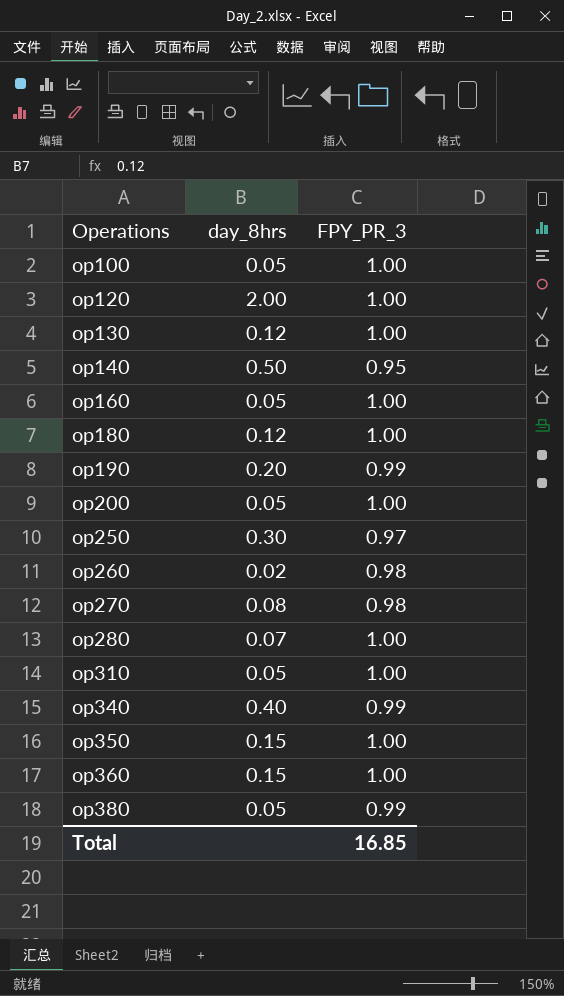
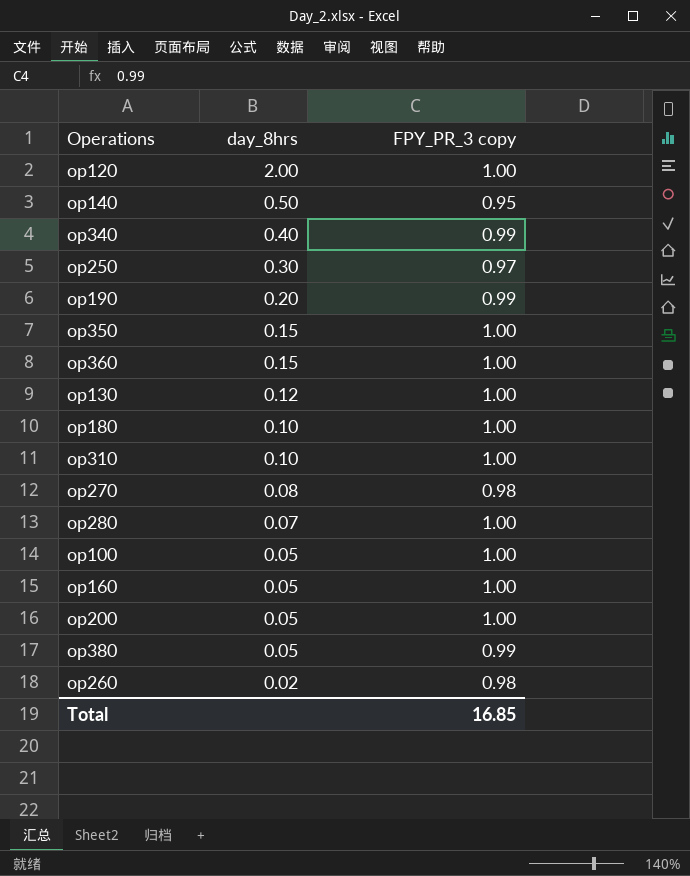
row order: Operations ascending -> day_8hrs descending
column name: FPY_PR_3 -> FPY_PR_3 copy
op180 | day_8hrs: 0.12 -> 0.10
op310 | day_8hrs: 0.05 -> 0.10

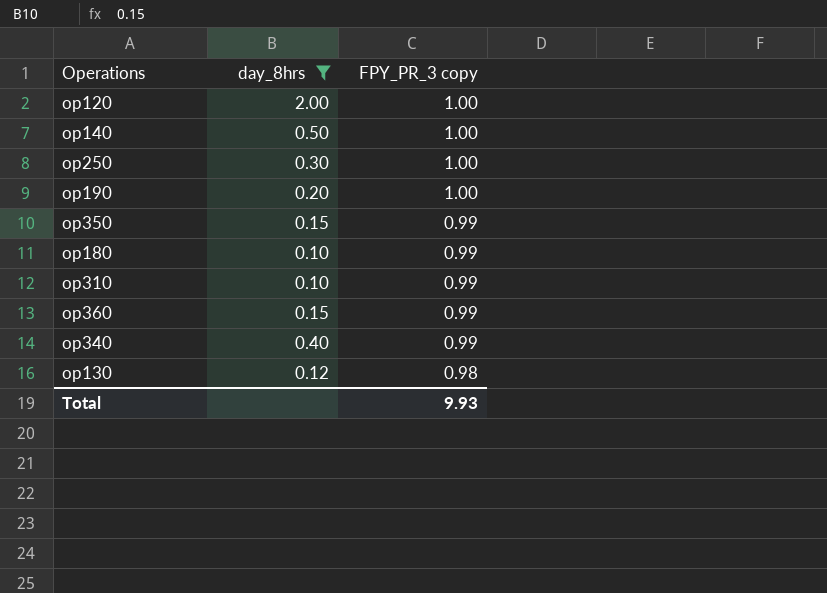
filter: none -> day_8hrs >= 0.10
row order: day_8hrs descending -> FPY_PR_3 copy descending
op140 | FPY_PR_3 copy: 0.95 -> 1.00
op250 | FPY_PR_3 copy: 0.97 -> 1.00
op190 | FPY_PR_3 copy: 0.99 -> 1.00
op350 | FPY_PR_3 copy: 1.00 -> 0.99
op180 | FPY_PR_3 copy: 1.00 -> 0.99
op310 | FPY_PR_3 copy: 1.00 -> 0.99
op360 | FPY_PR_3 copy: 1.00 -> 0.99
op130 | FPY_PR_3 copy: 1.00 -> 0.98
Total | FPY_PR_3 copy: 16.85 -> 9.93

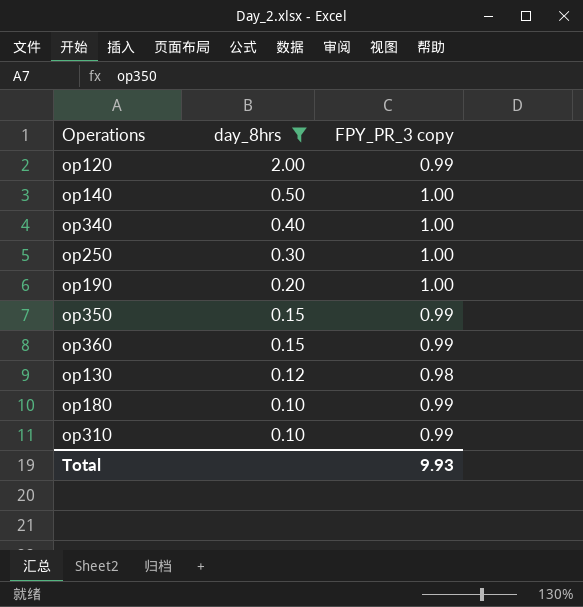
row order: FPY_PR_3 copy descending -> day_8hrs descending
op120 | FPY_PR_3 copy: 1.00 -> 0.99
op340 | FPY_PR_3 copy: 0.99 -> 1.00

